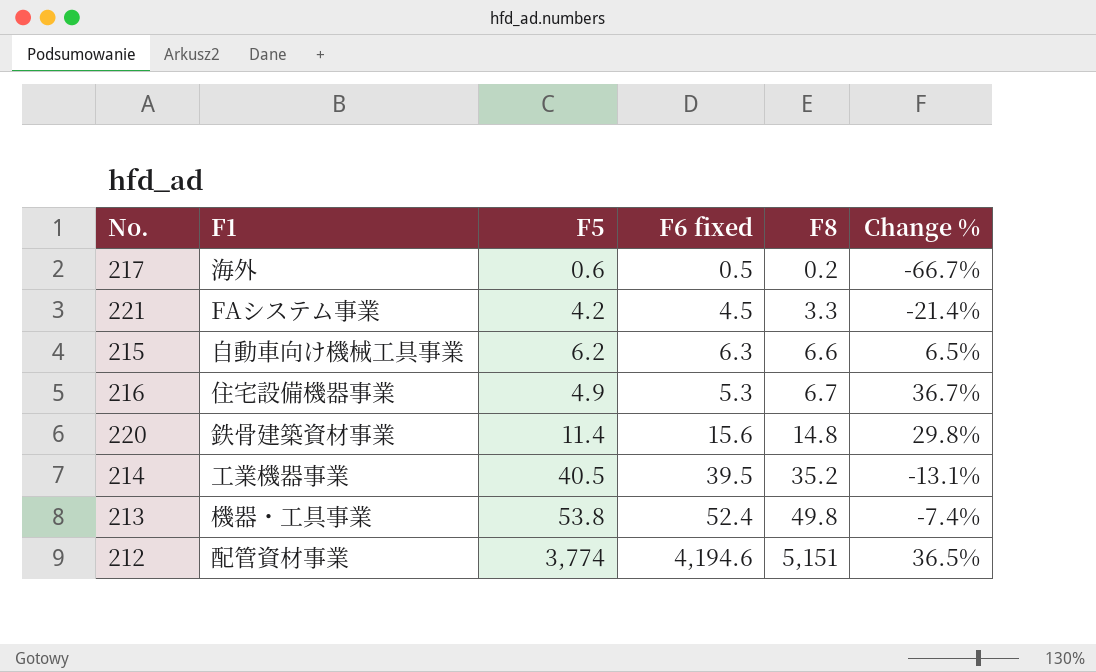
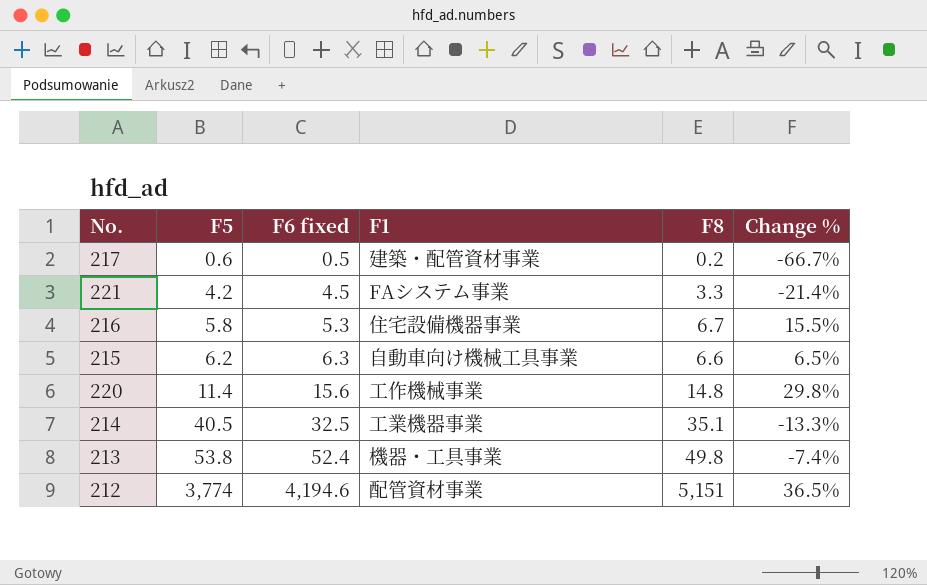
row order: F8 ascending -> F5 ascending
column F1 | position: 2 -> 4
217 | F1: 海外 -> 建築・配管資材事業
216 | F5: 4.9 -> 5.8
216 | Change %: 36.7% -> 15.5%
220 | F1: 鉄骨建築資材事業 -> 工作機械事業
214 | F6 fixed: 39.5 -> 32.5
214 | F8: 35.2 -> 35.1
214 | Change %: -13.1% -> -13.3%

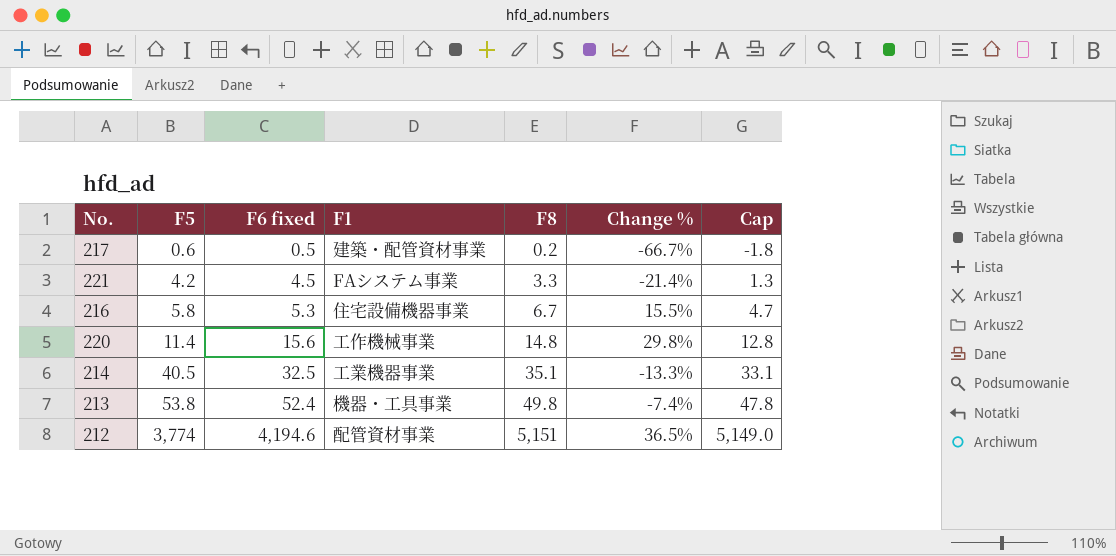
column Cap | formula: none -> [F8] - 2
row 215: 6.2 | 6.3 | 自動車向け機械工具事業 | 6.6 | 6.5% -> none

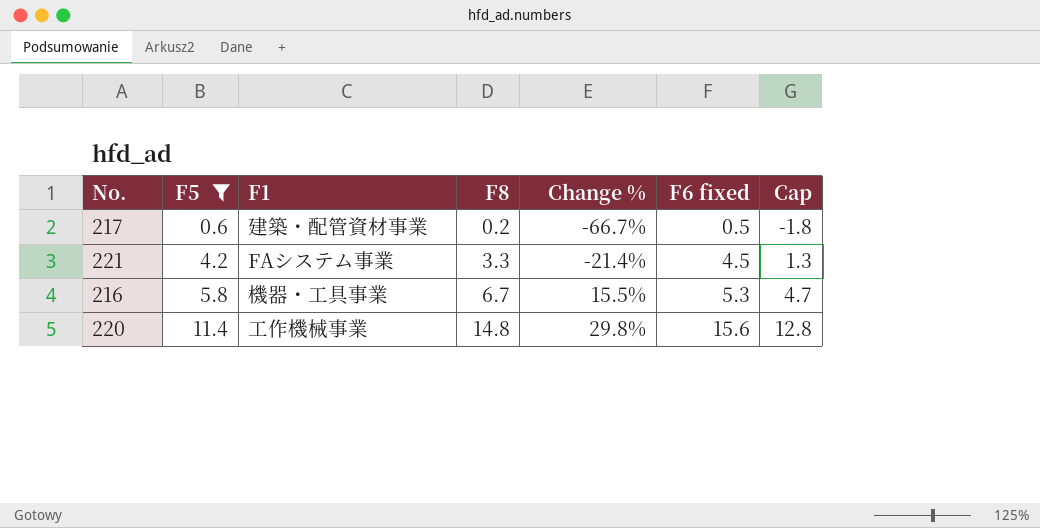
filter: none -> F5 <= 11.4
column F6 fixed | position: 3 -> 6
216 | F1: 住宅設備機器事業 -> 機器・工具事業

